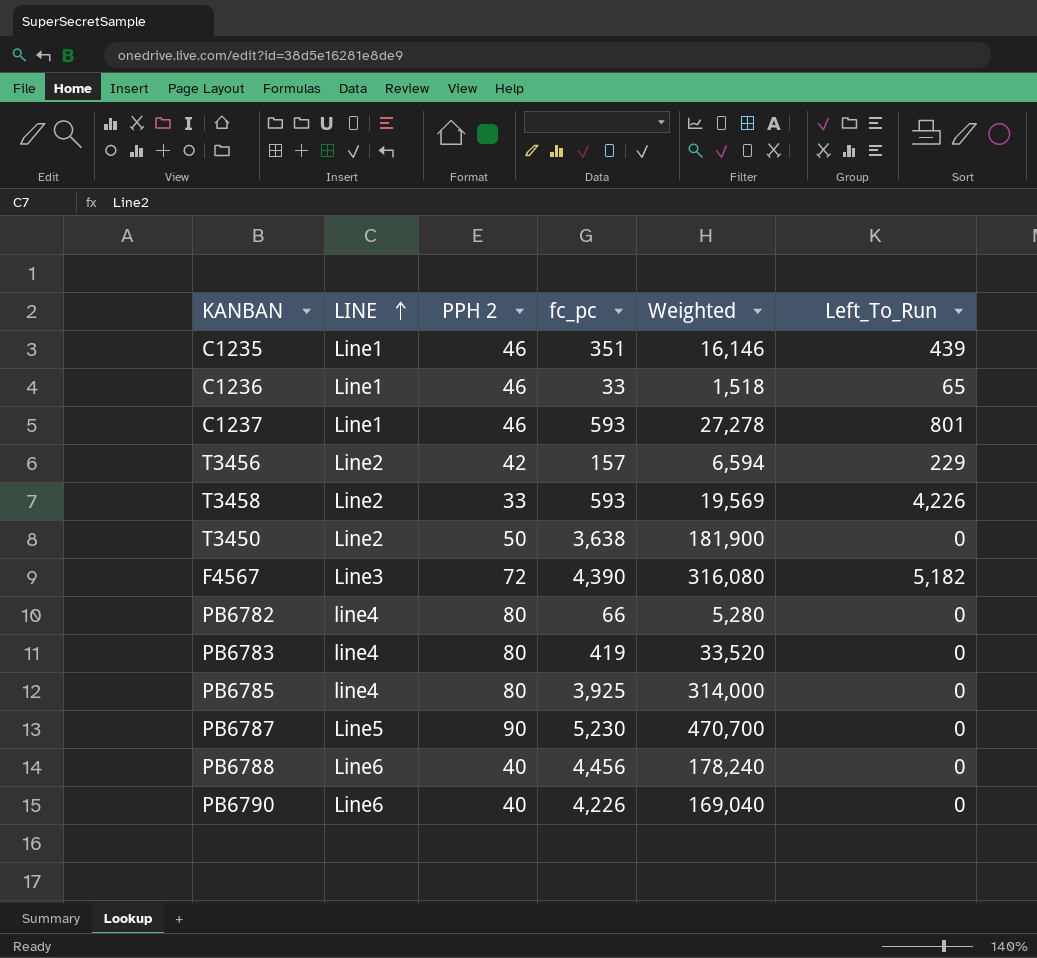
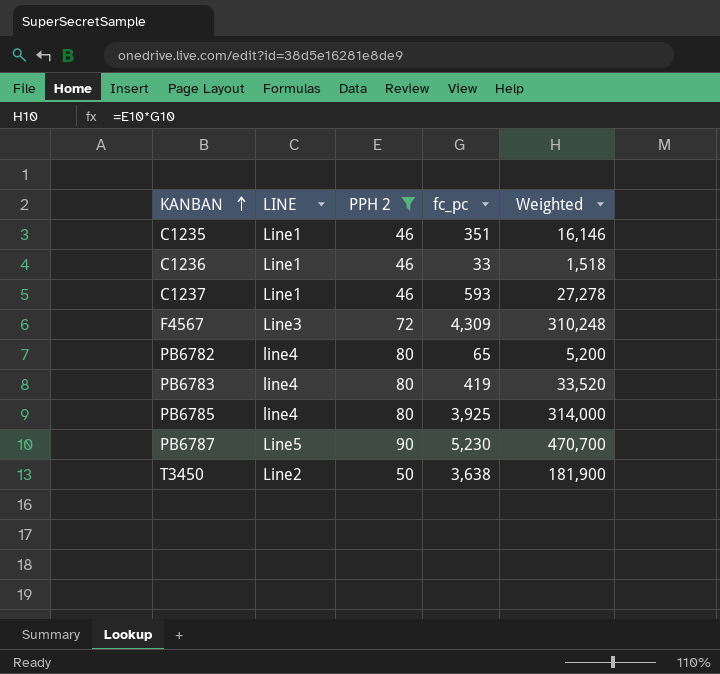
filter: none -> PPH 2 >= 46
row order: LINE ascending -> KANBAN ascending
column Left_To_Run | position: 6 -> none
F4567 | fc_pc: 4,390 -> 4,309
F4567 | Weighted: 316,080 -> 310,248
PB6782 | fc_pc: 66 -> 65
PB6782 | Weighted: 5,280 -> 5,200

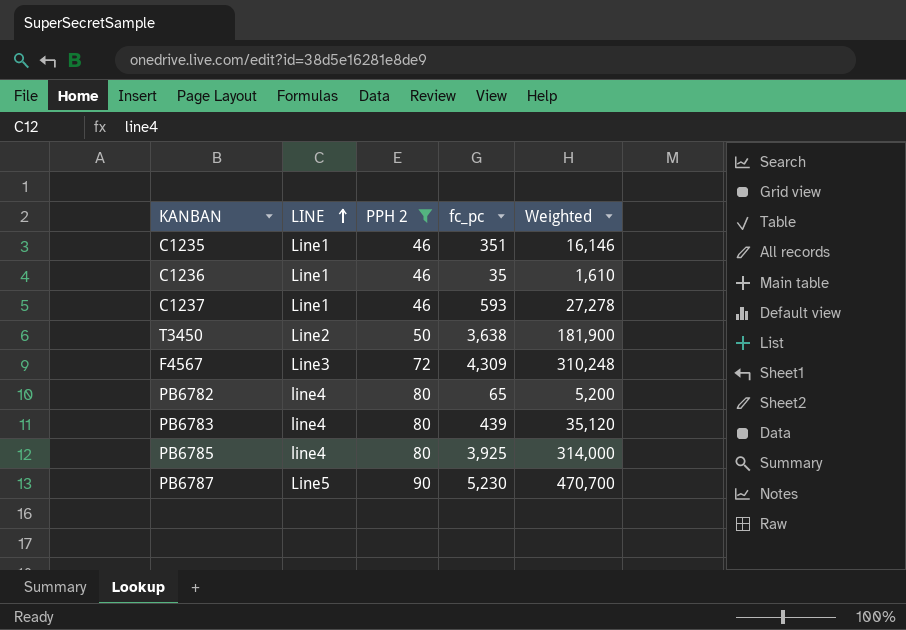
row order: KANBAN ascending -> LINE ascending
C1236 | fc_pc: 33 -> 35
C1236 | Weighted: 1,518 -> 1,610
PB6783 | fc_pc: 419 -> 439
PB6783 | Weighted: 33,520 -> 35,120

